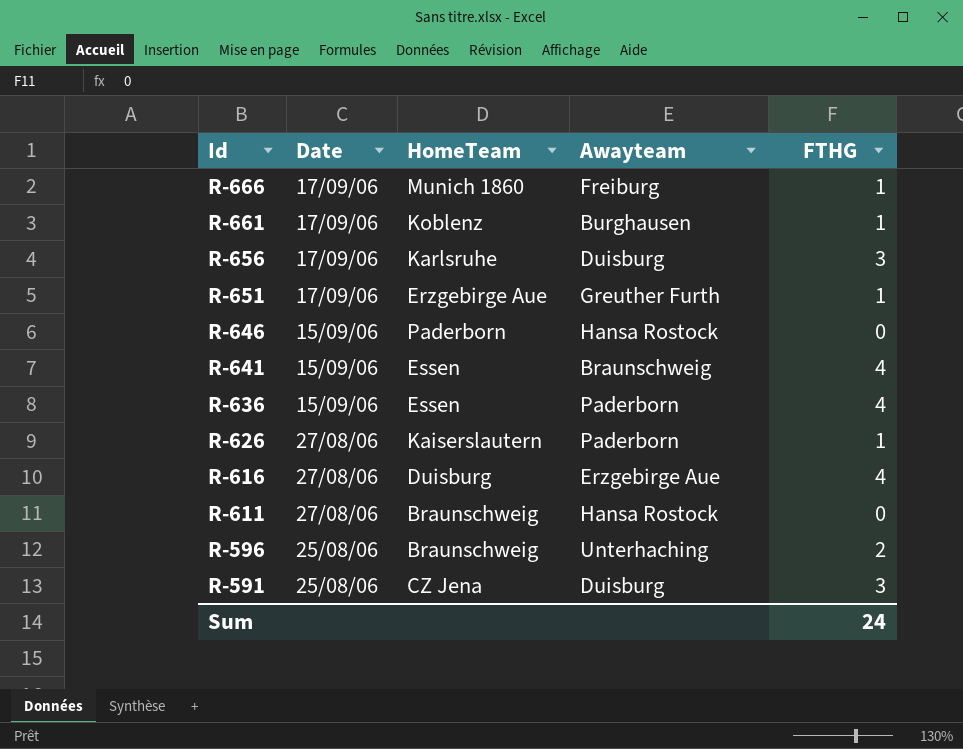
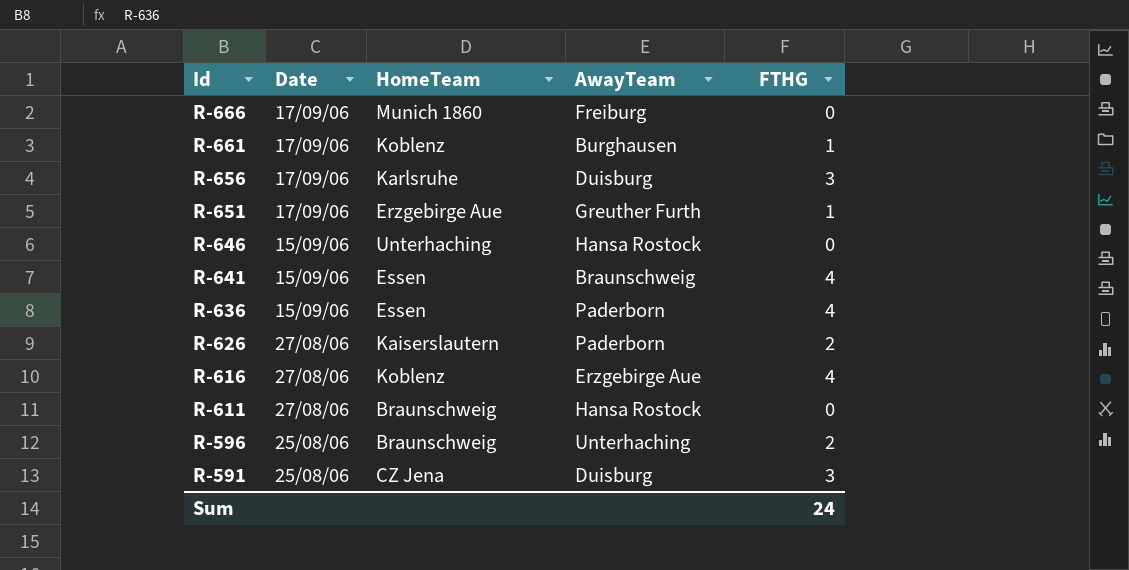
column name: Awayteam -> AwayTeam
R-666 | FTHG: 1 -> 0
R-646 | HomeTeam: Paderborn -> Unterhaching
R-626 | FTHG: 1 -> 2
R-616 | HomeTeam: Duisburg -> Koblenz

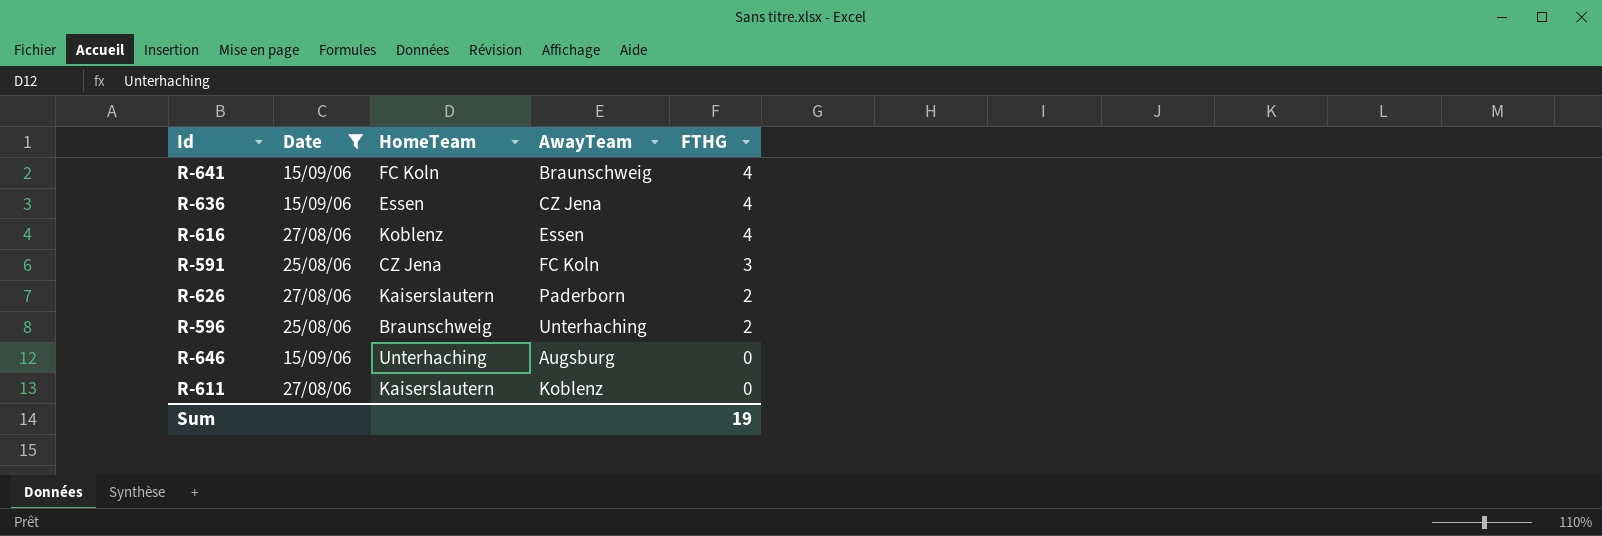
filter: none -> Date != 17/09/06
row order: Id descending -> FTHG descending
R-641 | HomeTeam: Essen -> FC Koln
R-636 | AwayTeam: Paderborn -> CZ Jena
R-616 | AwayTeam: Erzgebirge Aue -> Essen
R-591 | AwayTeam: Duisburg -> FC Koln
R-646 | AwayTeam: Hansa Rostock -> Augsburg
R-611 | HomeTeam: Braunschweig -> Kaiserslautern
R-611 | AwayTeam: Hansa Rostock -> Koblenz
Sum | FTHG: 24 -> 19

